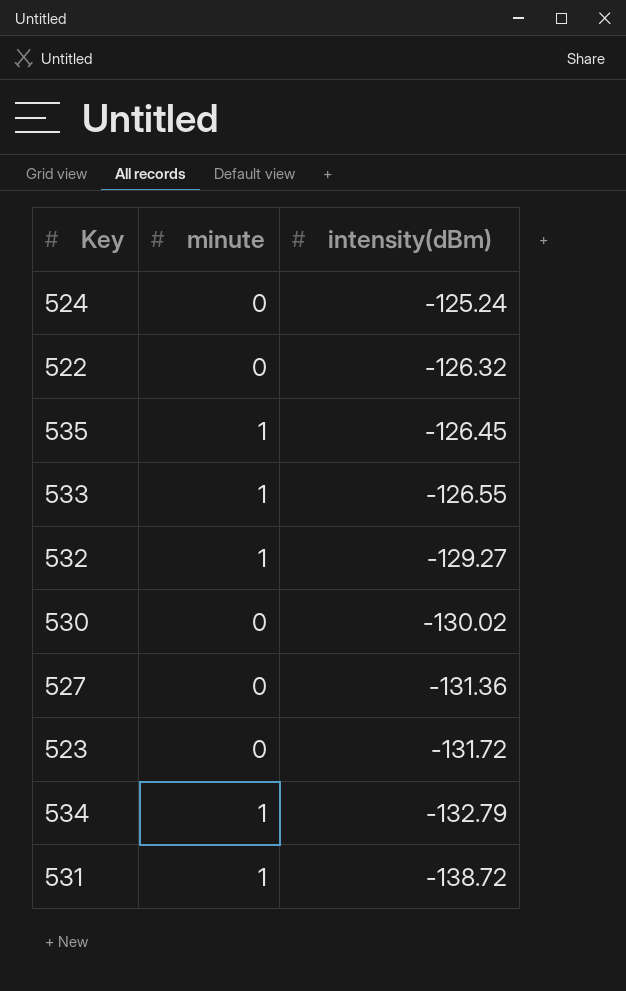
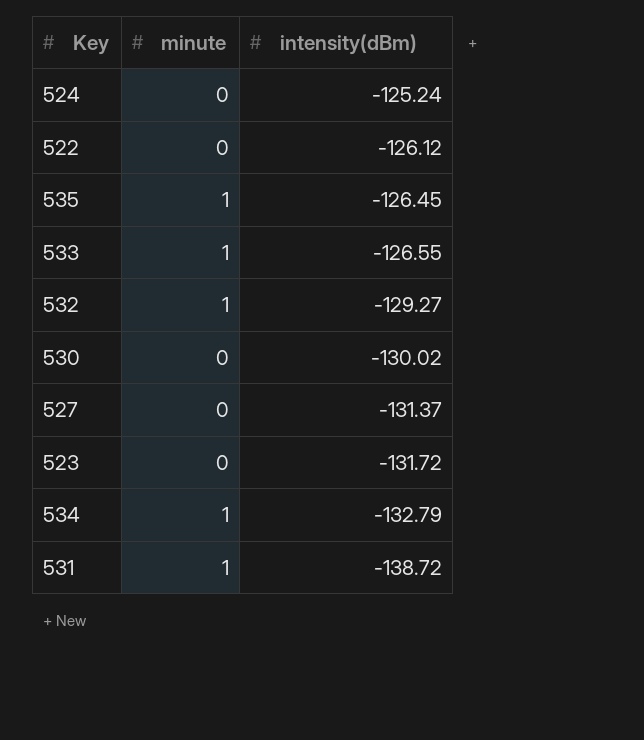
522 | intensity(dBm): -126.32 -> -126.12
527 | intensity(dBm): -131.36 -> -131.37

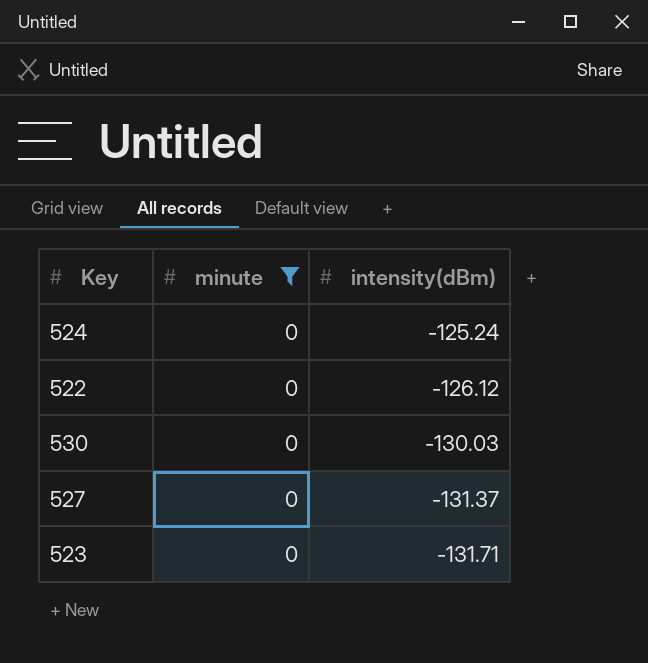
filter: none -> minute = 0
530 | intensity(dBm): -130.02 -> -130.03
523 | intensity(dBm): -131.72 -> -131.71

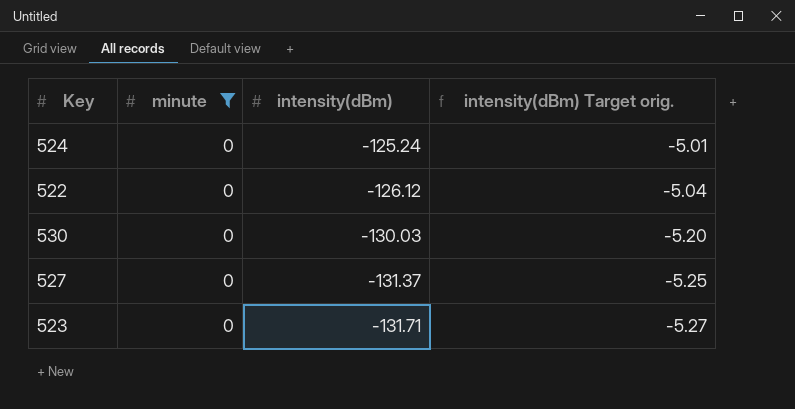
column intensity(dBm) Target orig. | formula: none -> [intensity(dBm)] * 0.04

